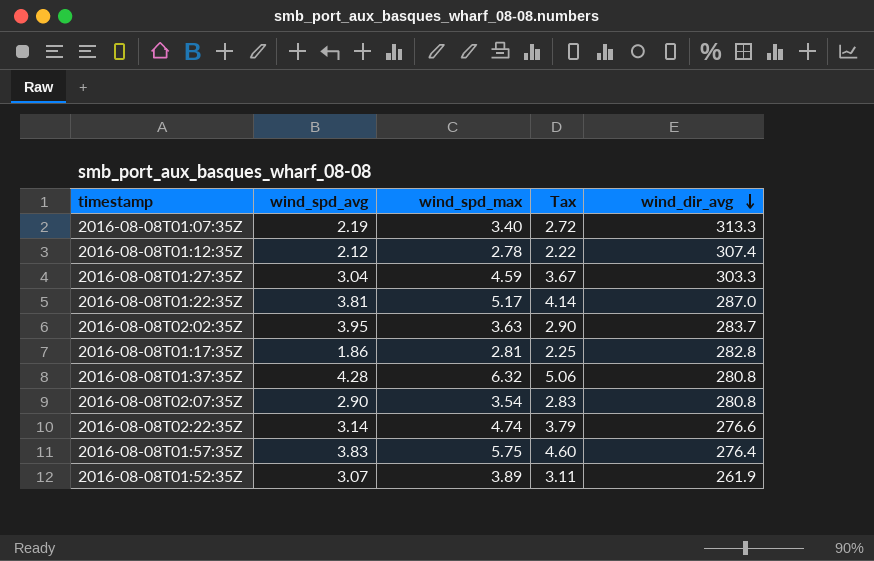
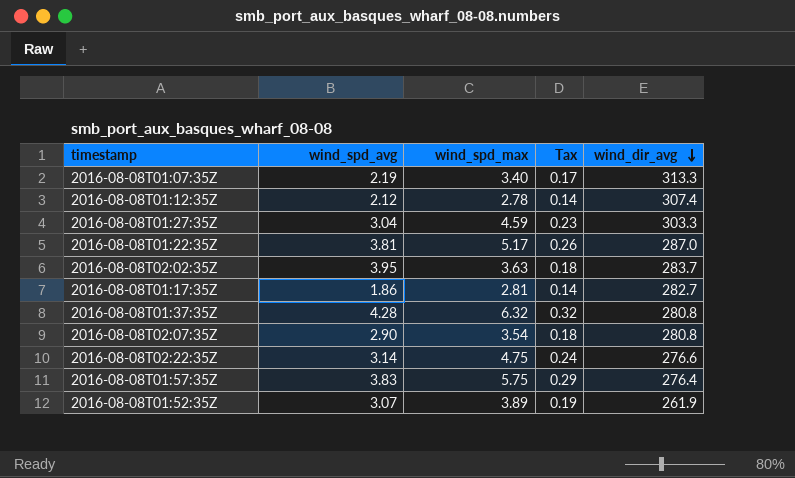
column Tax | formula: [wind_spd_max] * 0.8 -> [wind_spd_max] * 0.05
2016-08-08T01:17:35Z | wind_dir_avg: 282.8 -> 282.7
2016-08-08T02:22:35Z | wind_spd_max: 4.74 -> 4.75

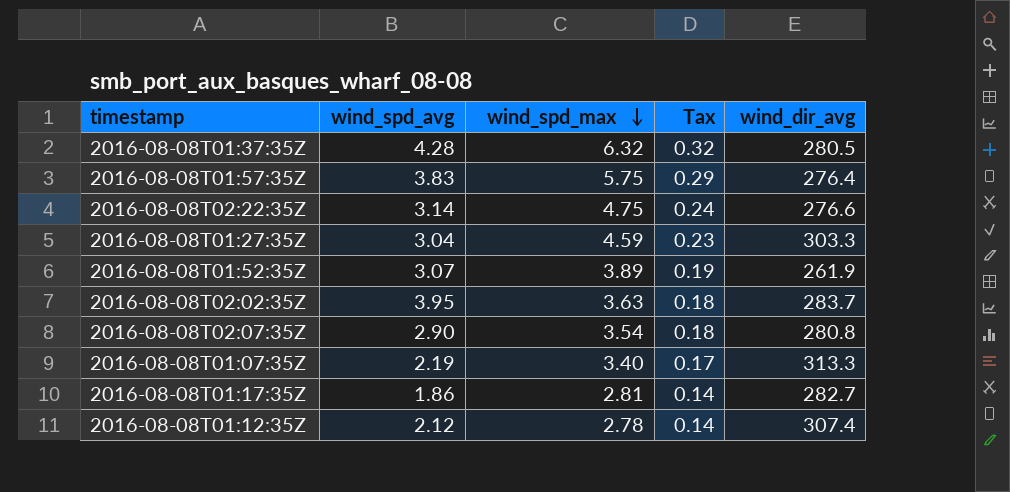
row order: wind_dir_avg descending -> wind_spd_max descending
row 2016-08-08T01:22:35Z: 3.81 | 5.17 | 0.26 | 287.0 -> none
2016-08-08T01:37:35Z | wind_dir_avg: 280.8 -> 280.5

